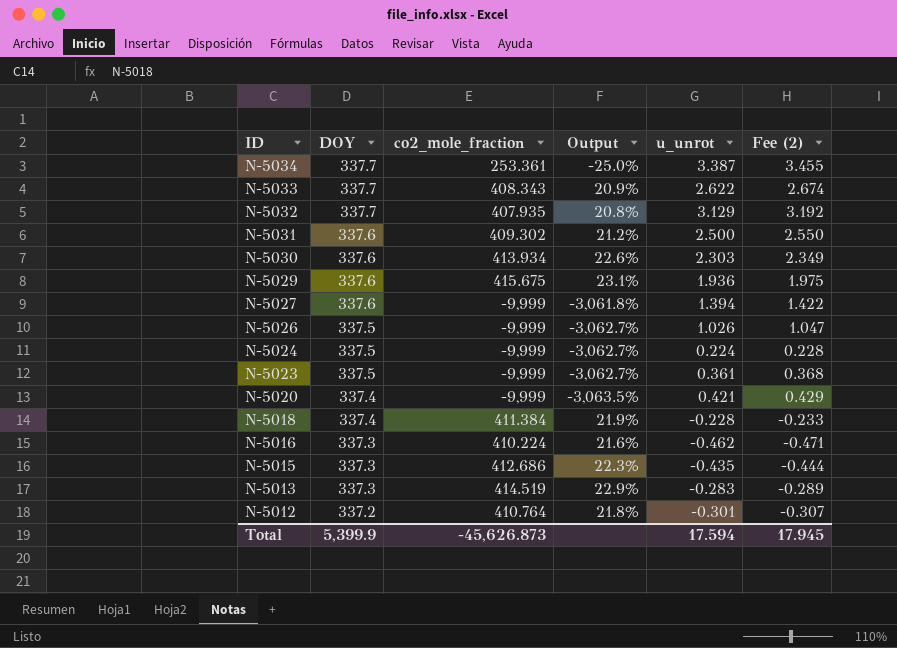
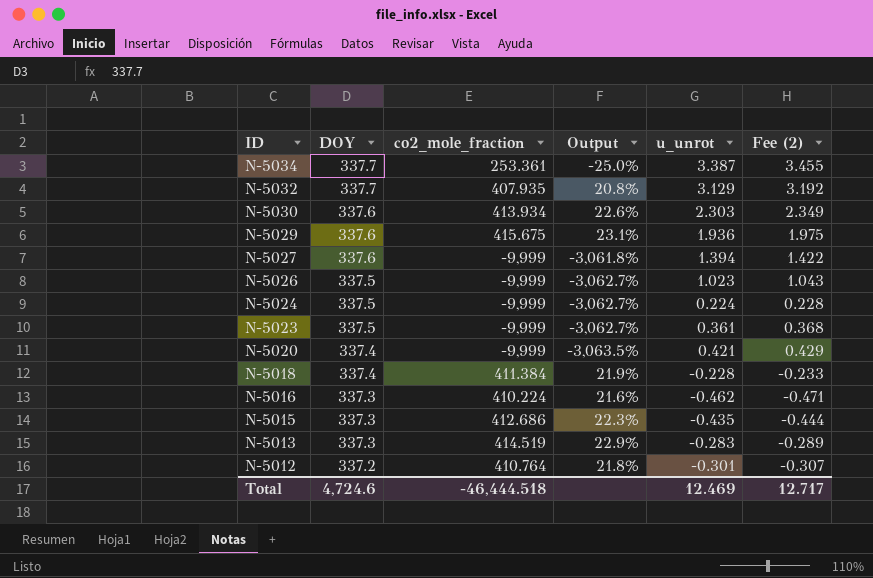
row N-5033: 337.7 | 408.343 | 20.9% | 2.622 | 2.674 -> none
row N-5031: 337.6 | 409.302 | 21.2% | 2.500 | 2.550 -> none
N-5026 | u_unrot: 1.026 -> 1.023
N-5026 | Fee (2): 1.047 -> 1.043
Total | DOY: 5,399.9 -> 4,724.6
Total | co2_mole_fraction: -45,626.873 -> -46,444.518
Total | u_unrot: 17.594 -> 12.469
Total | Fee (2): 17.945 -> 12.717

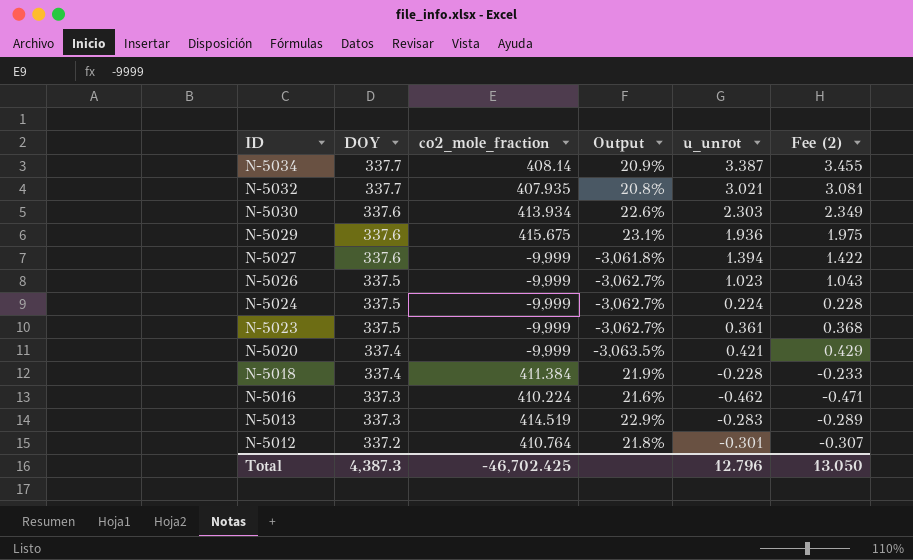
row N-5015: 337.3 | 412.686 | 22.3% | -0.435 | -0.444 -> none
N-5034 | co2_mole_fraction: 253.361 -> 408.14
N-5034 | Output: -25.0% -> 20.9%
N-5032 | u_unrot: 3.129 -> 3.021
N-5032 | Fee (2): 3.192 -> 3.081
Total | DOY: 4,724.6 -> 4,387.3
Total | co2_mole_fraction: -46,444.518 -> -46,702.425
Total | u_unrot: 12.469 -> 12.796
Total | Fee (2): 12.717 -> 13.050

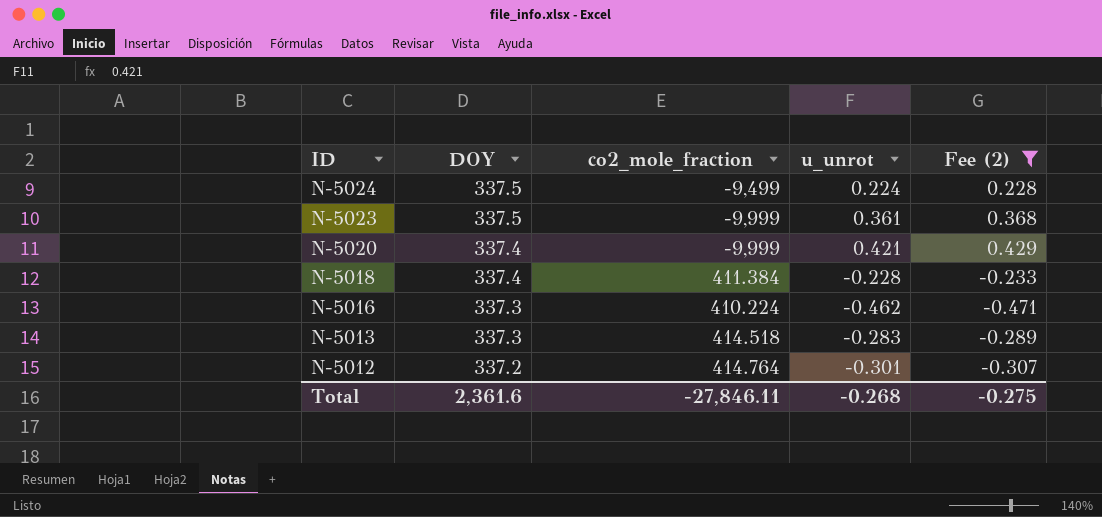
filter: none -> Fee (2) <= 0.429
column Output | formula: ([co2_mole_fraction] - [DOY]) / [DOY] -> none
N-5024 | co2_mole_fraction: -9,999 -> -9,499
N-5013 | co2_mole_fraction: 414.519 -> 414.518
N-5012 | co2_mole_fraction: 410.764 -> 414.764
Total | DOY: 4,387.3 -> 2,361.6
Total | co2_mole_fraction: -46,702.425 -> -27,846.11
Total | u_unrot: 12.796 -> -0.268
Total | Fee (2): 13.050 -> -0.275

